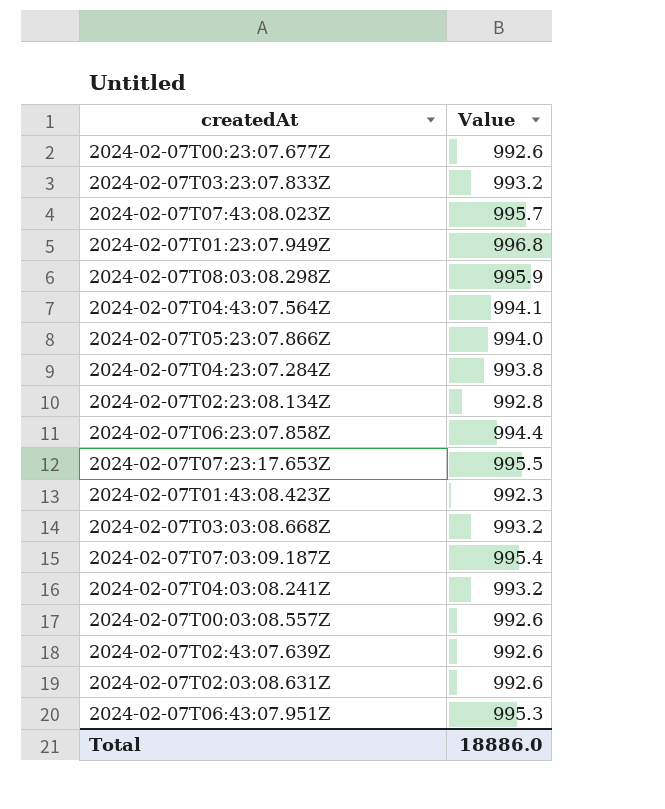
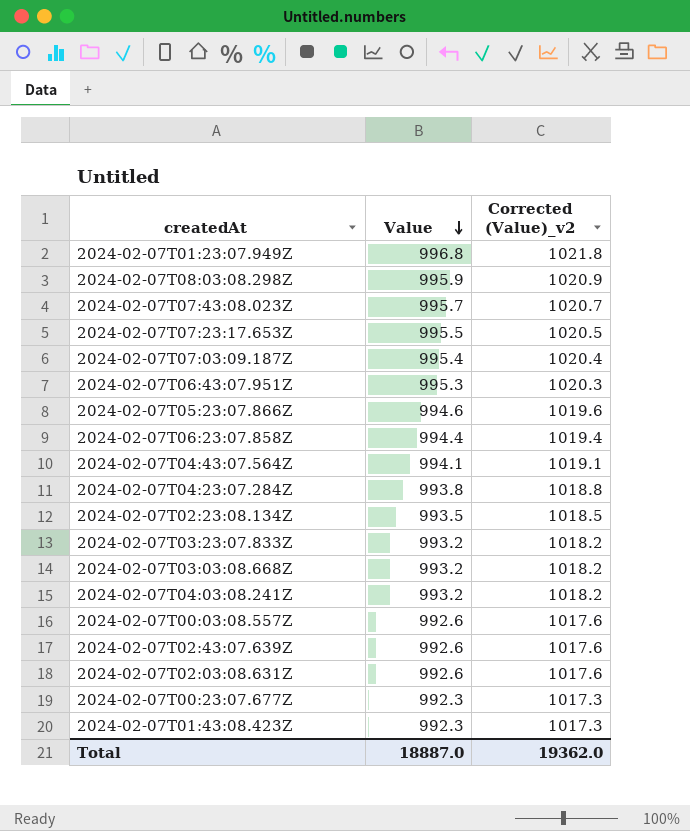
row order: none -> Value descending
column Corrected (Value)_v2 | formula: none -> [Value] + 25
2024-02-07T05:23:07.866Z | Value: 994.0 -> 994.6
2024-02-07T02:23:08.134Z | Value: 992.8 -> 993.5
2024-02-07T00:23:07.677Z | Value: 992.6 -> 992.3
Total | Value: 18886.0 -> 18887.0

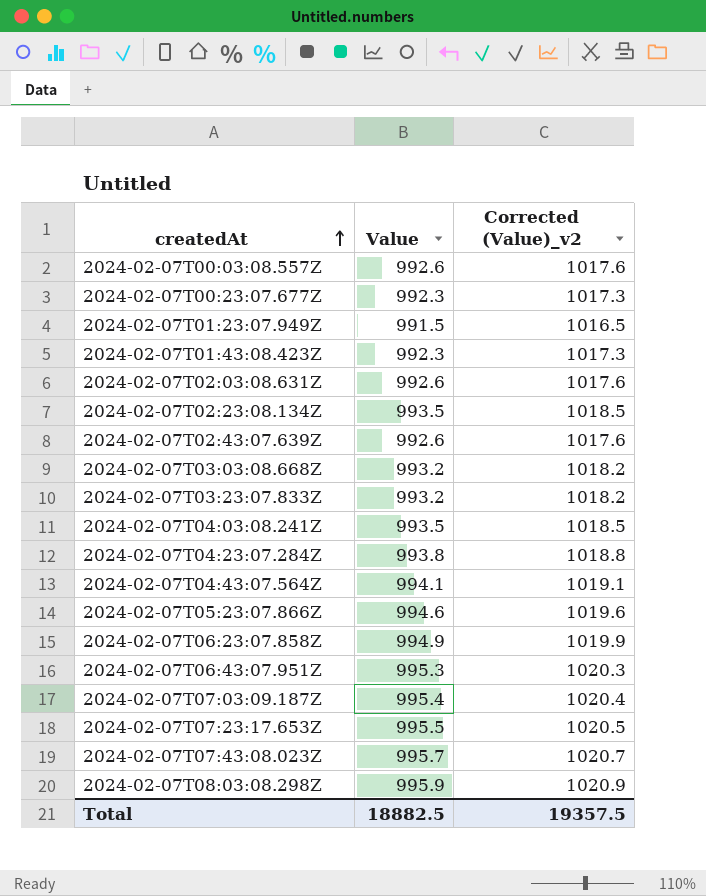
row order: Value descending -> createdAt ascending
2024-02-07T01:23:07.949Z | Value: 996.8 -> 991.5
2024-02-07T01:23:07.949Z | Corrected (Value)_v2: 1021.8 -> 1016.5
2024-02-07T04:03:08.241Z | Value: 993.2 -> 993.5
2024-02-07T04:03:08.241Z | Corrected (Value)_v2: 1018.2 -> 1018.5
2024-02-07T06:23:07.858Z | Value: 994.4 -> 994.9
2024-02-07T06:23:07.858Z | Corrected (Value)_v2: 1019.4 -> 1019.9
Total | Value: 18887.0 -> 18882.5
Total | Corrected (Value)_v2: 19362.0 -> 19357.5

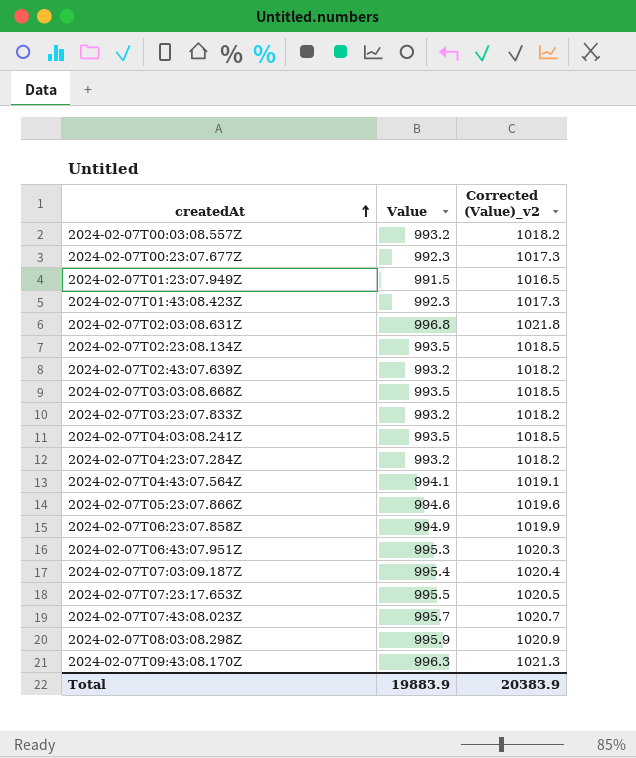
2024-02-07T00:03:08.557Z | Value: 992.6 -> 993.2
2024-02-07T00:03:08.557Z | Corrected (Value)_v2: 1017.6 -> 1018.2
2024-02-07T02:03:08.631Z | Value: 992.6 -> 996.8
2024-02-07T02:03:08.631Z | Corrected (Value)_v2: 1017.6 -> 1021.8
2024-02-07T02:43:07.639Z | Value: 992.6 -> 993.2
2024-02-07T02:43:07.639Z | Corrected (Value)_v2: 1017.6 -> 1018.2
2024-02-07T03:03:08.668Z | Value: 993.2 -> 993.5
2024-02-07T03:03:08.668Z | Corrected (Value)_v2: 1018.2 -> 1018.5
2024-02-07T04:23:07.284Z | Value: 993.8 -> 993.2
2024-02-07T04:23:07.284Z | Corrected (Value)_v2: 1018.8 -> 1018.2
row 2024-02-07T09:43:08.170Z: none -> 996.3 | 1021.3
Total | Value: 18882.5 -> 19883.9
Total | Corrected (Value)_v2: 19357.5 -> 20383.9

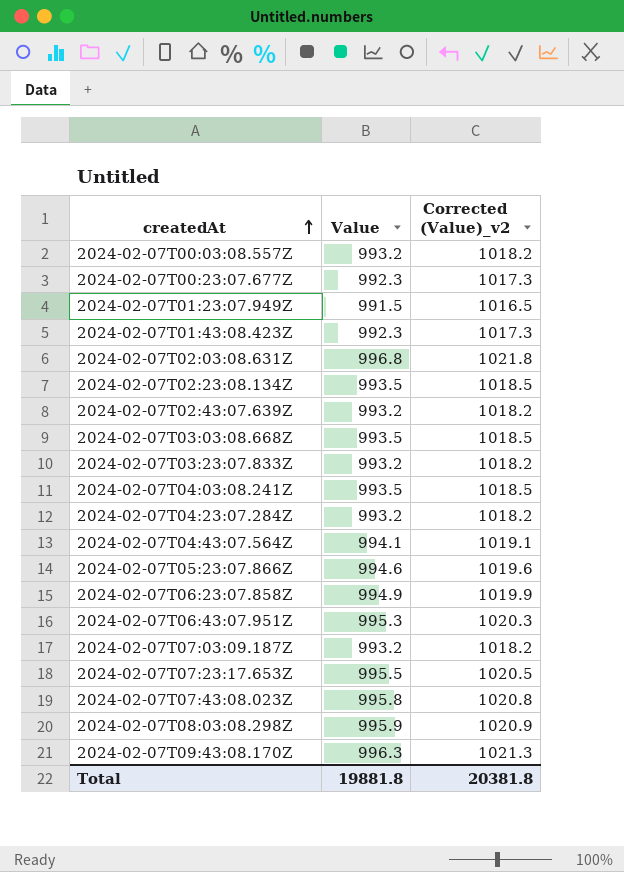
2024-02-07T07:03:09.187Z | Value: 995.4 -> 993.2
2024-02-07T07:03:09.187Z | Corrected (Value)_v2: 1020.4 -> 1018.2
2024-02-07T07:43:08.023Z | Value: 995.7 -> 995.8
2024-02-07T07:43:08.023Z | Corrected (Value)_v2: 1020.7 -> 1020.8
Total | Value: 19883.9 -> 19881.8
Total | Corrected (Value)_v2: 20383.9 -> 20381.8

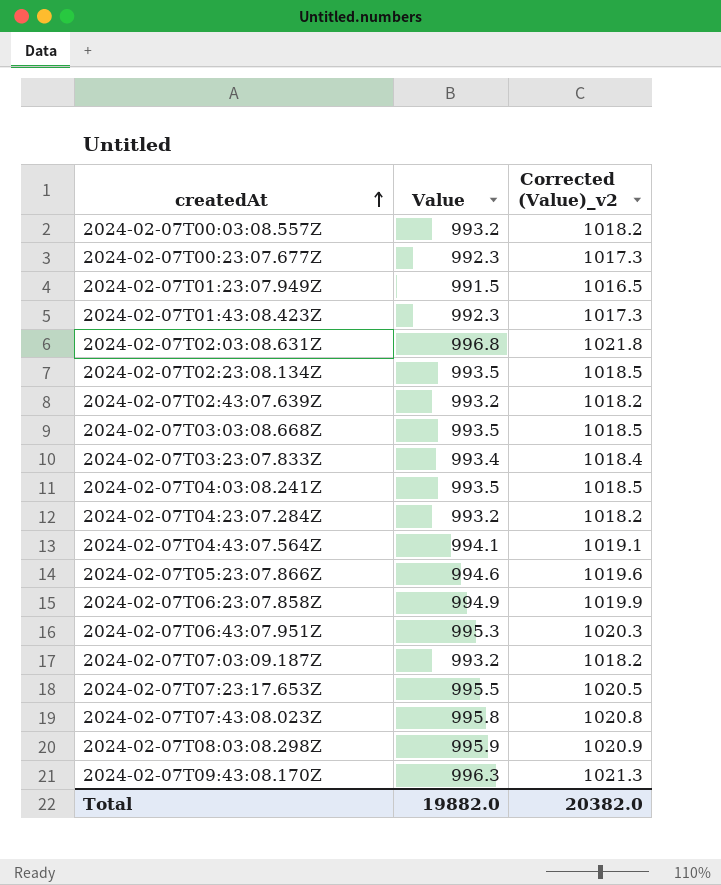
2024-02-07T03:23:07.833Z | Value: 993.2 -> 993.4
2024-02-07T03:23:07.833Z | Corrected (Value)_v2: 1018.2 -> 1018.4
Total | Value: 19881.8 -> 19882.0
Total | Corrected (Value)_v2: 20381.8 -> 20382.0

